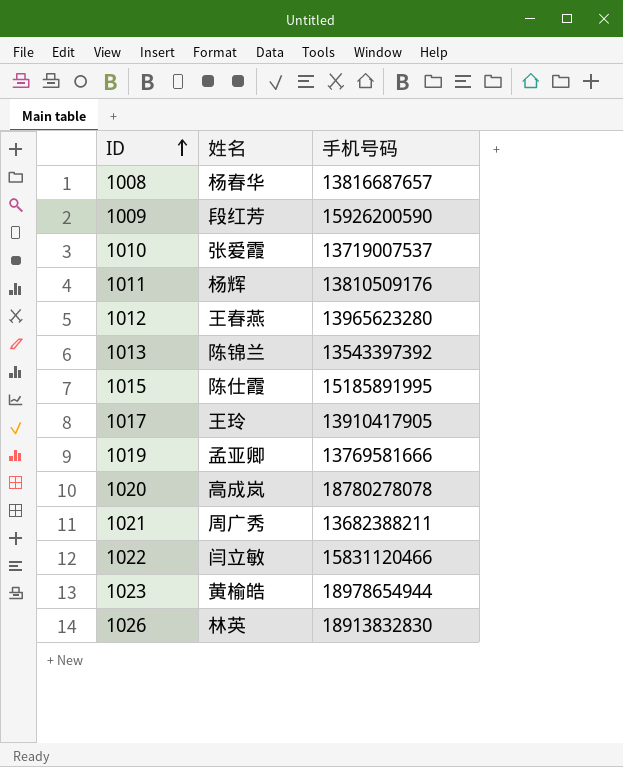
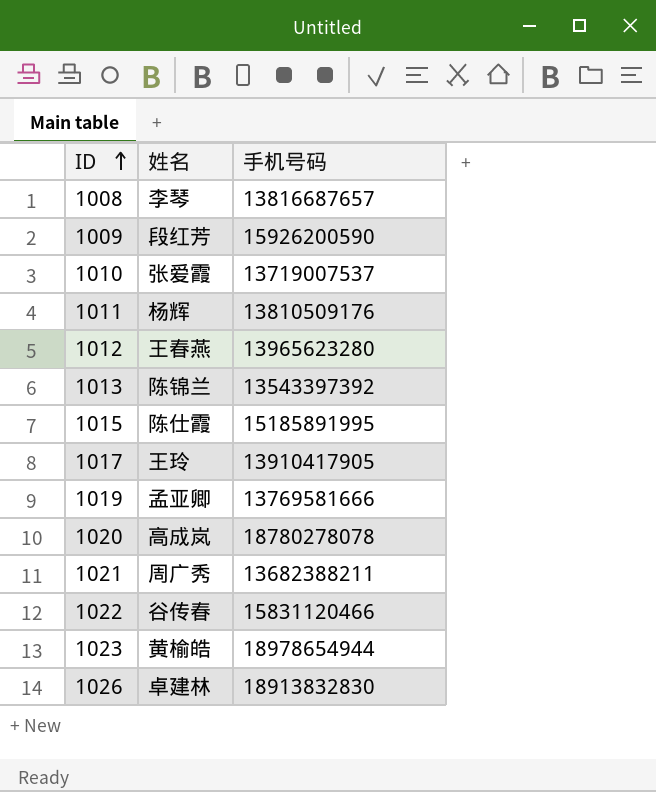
1008 | 姓名: 杨春华 -> 李琴
1022 | 姓名: 闫立敏 -> 谷传春
1026 | 姓名: 林英 -> 卓建林

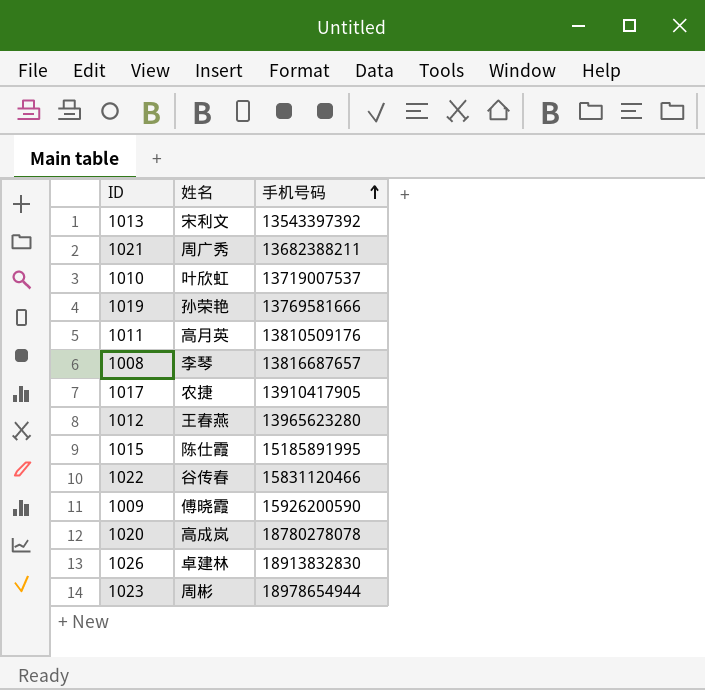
row order: ID ascending -> 手机号码 ascending
1013 | 姓名: 陈锦兰 -> 宋利文
1010 | 姓名: 张爱霞 -> 叶欣虹
1019 | 姓名: 孟亚卿 -> 孙荣艳
1011 | 姓名: 杨辉 -> 高月英
1017 | 姓名: 王玲 -> 农捷
1009 | 姓名: 段红芳 -> 傅晓霞
1023 | 姓名: 黄榆皓 -> 周彬

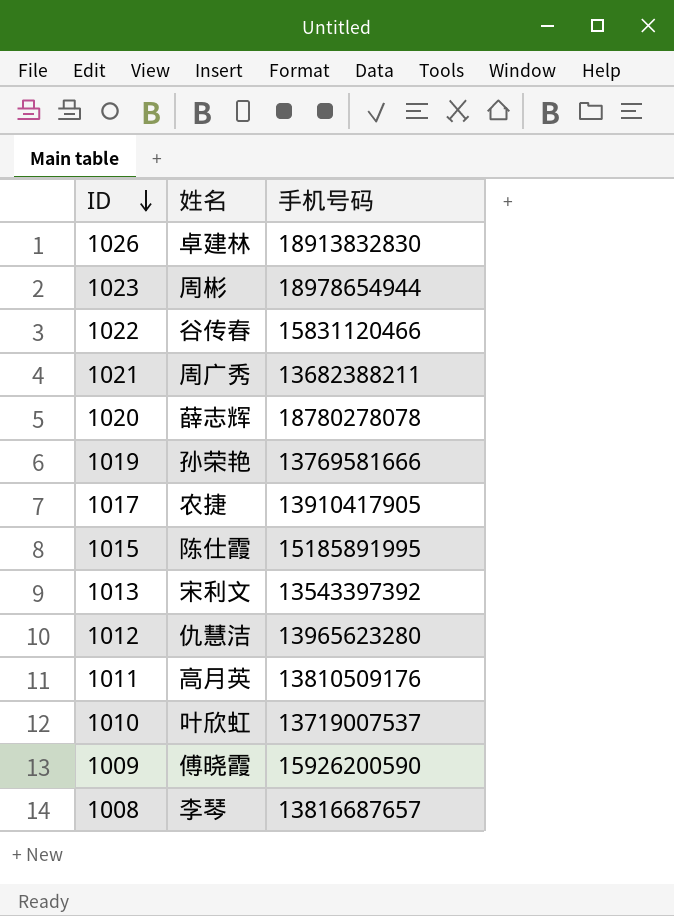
row order: 手机号码 ascending -> ID descending
1020 | 姓名: 高成岚 -> 薛志辉
1012 | 姓名: 王春燕 -> 仇慧洁

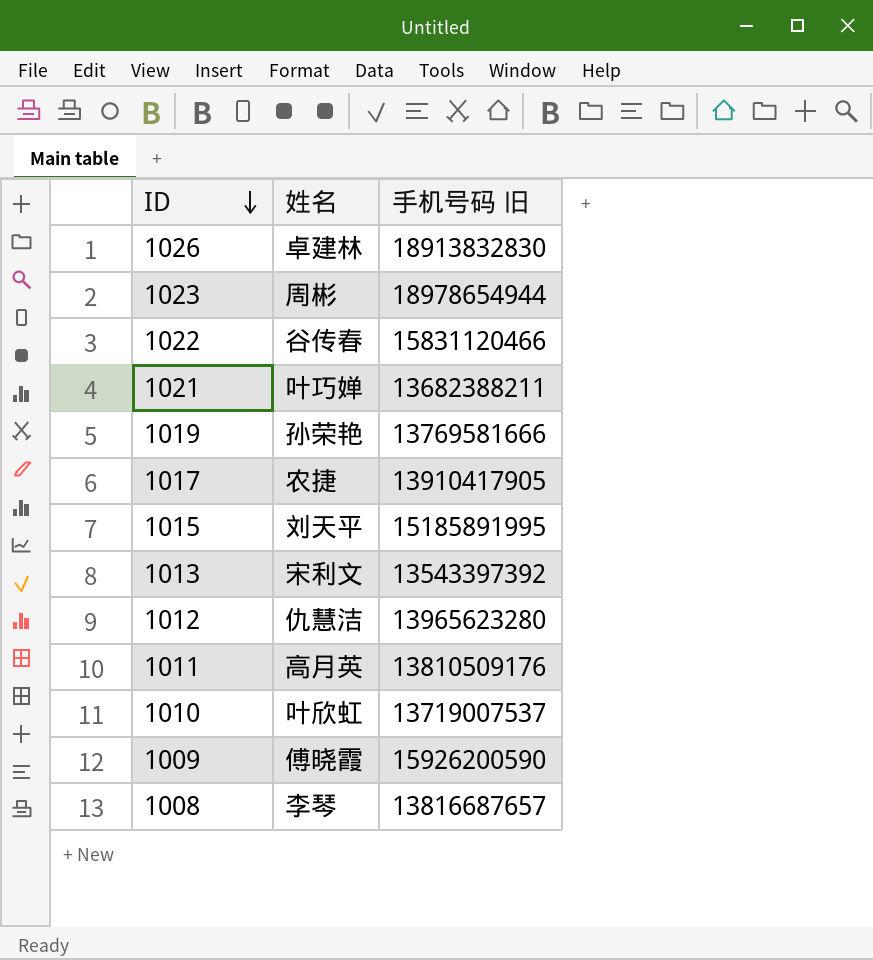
column name: 手机号码 -> 手机号码 旧
row 1020: 薛志辉 | 18780278078 -> none
1021 | 姓名: 周广秀 -> 叶巧婵
1015 | 姓名: 陈仕霞 -> 刘天平

